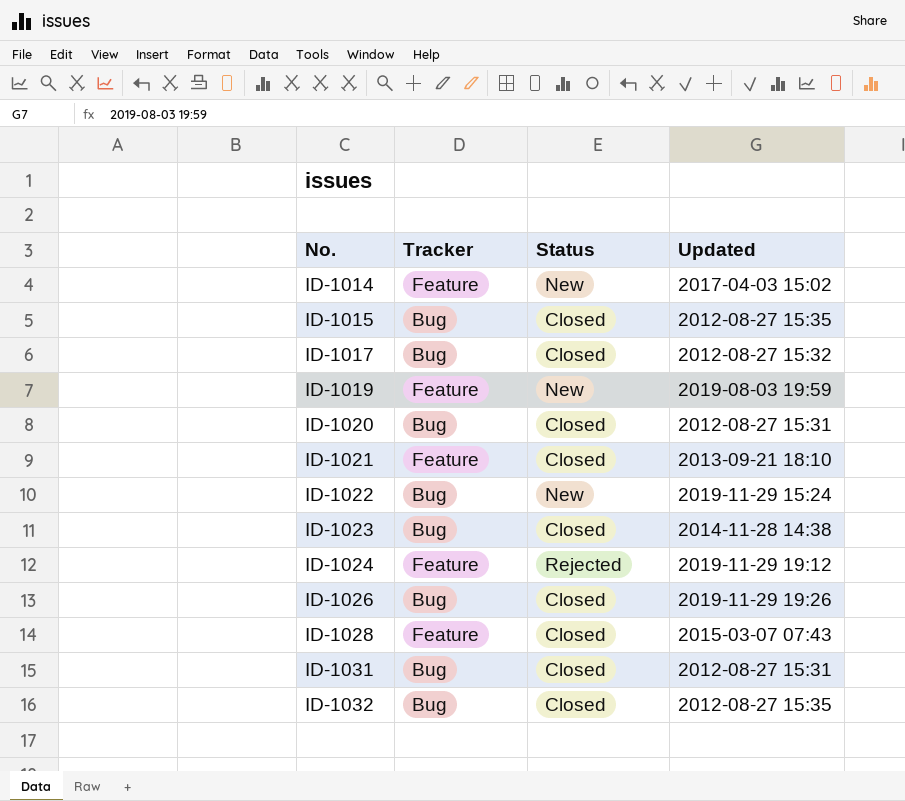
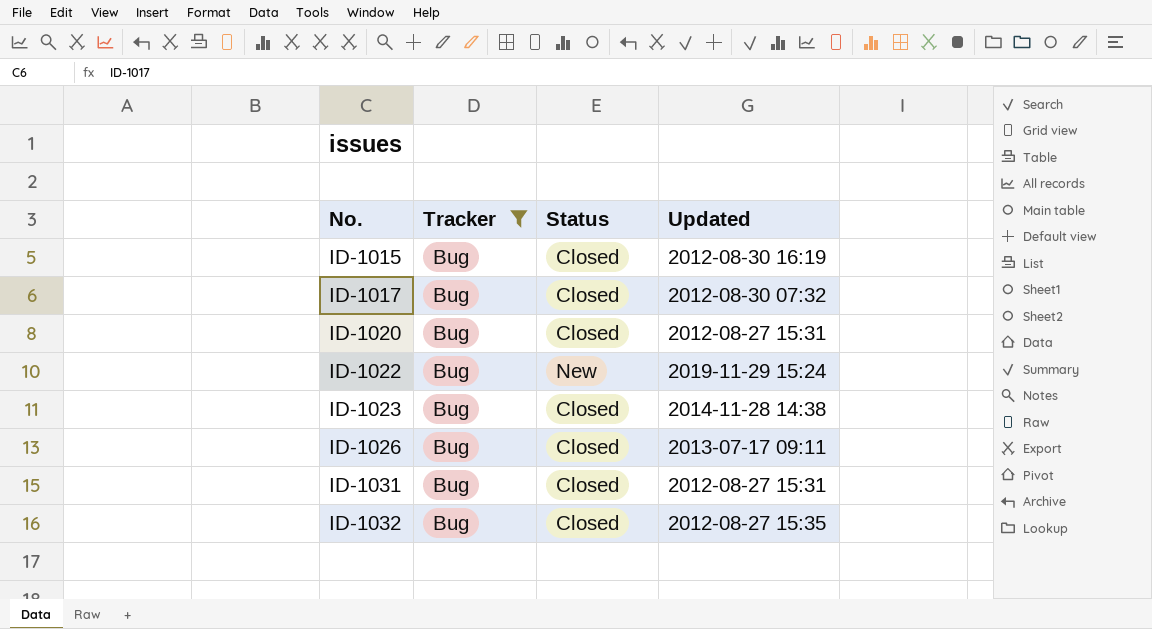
filter: none -> Tracker = Bug
ID-1015 | Updated: 2012-08-27 15:35 -> 2012-08-30 16:19
ID-1017 | Updated: 2012-08-27 15:32 -> 2012-08-30 07:32
ID-1026 | Updated: 2019-11-29 19:26 -> 2013-07-17 09:11

